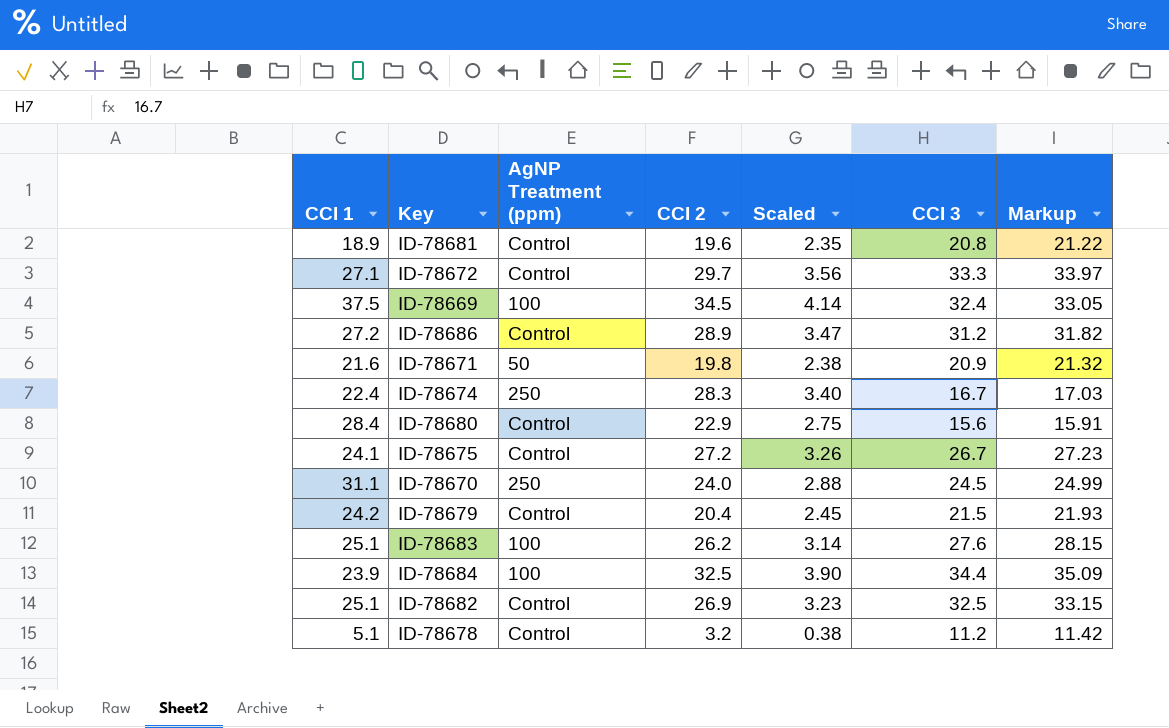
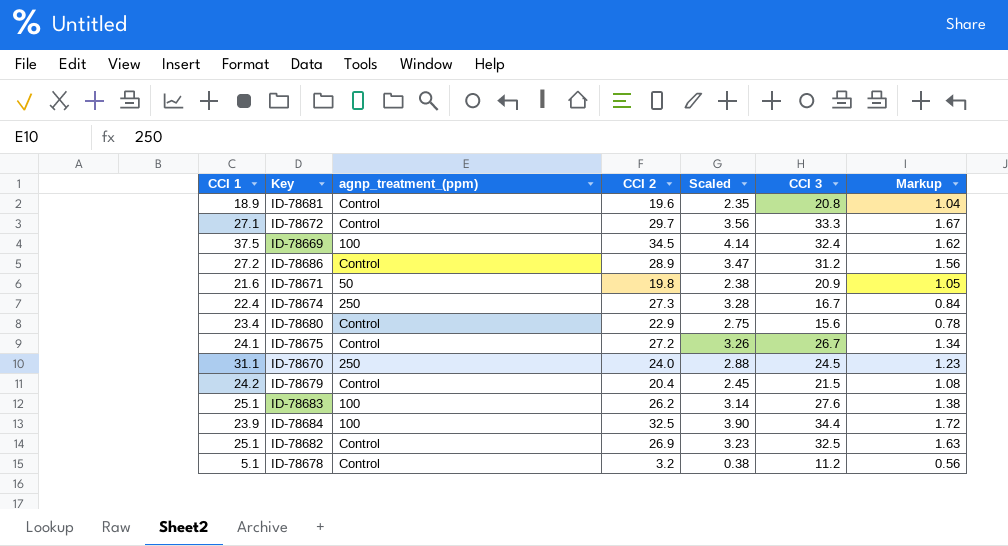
column name: AgNP Treatment (ppm) -> agnp_treatment_(ppm)
column Markup | formula: [CCI 3] * 1.02 -> [CCI 3] * 0.05
ID-78674 | CCI 2: 28.3 -> 27.3
ID-78674 | Scaled: 3.40 -> 3.28
ID-78680 | CCI 1: 28.4 -> 23.4

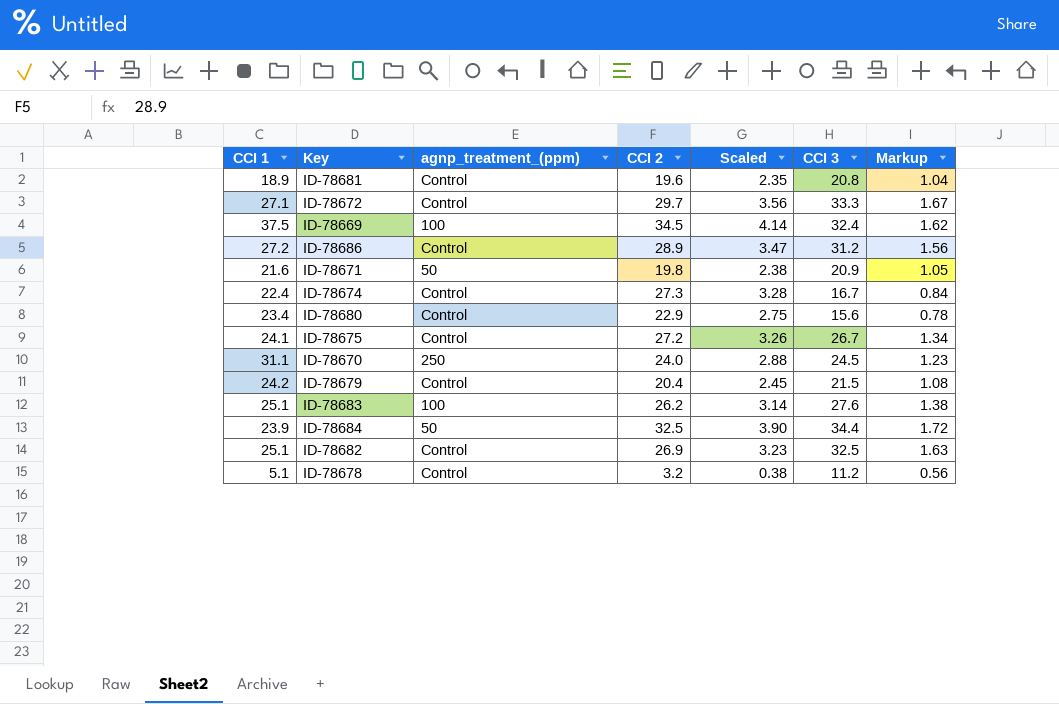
ID-78674 | agnp_treatment_(ppm): 250 -> Control
ID-78684 | agnp_treatment_(ppm): 100 -> 50

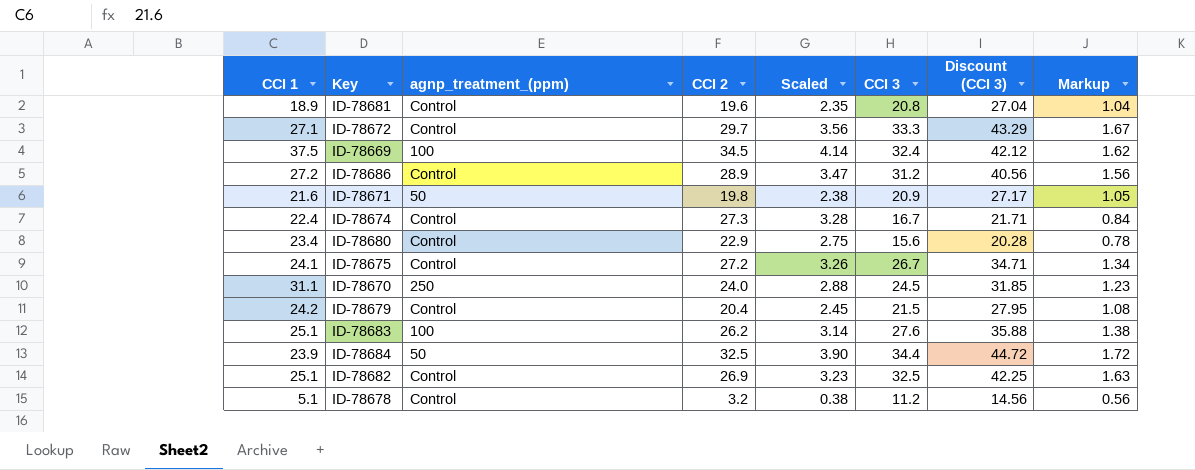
column Discount (CCI 3) | formula: none -> [CCI 3] * 1.3

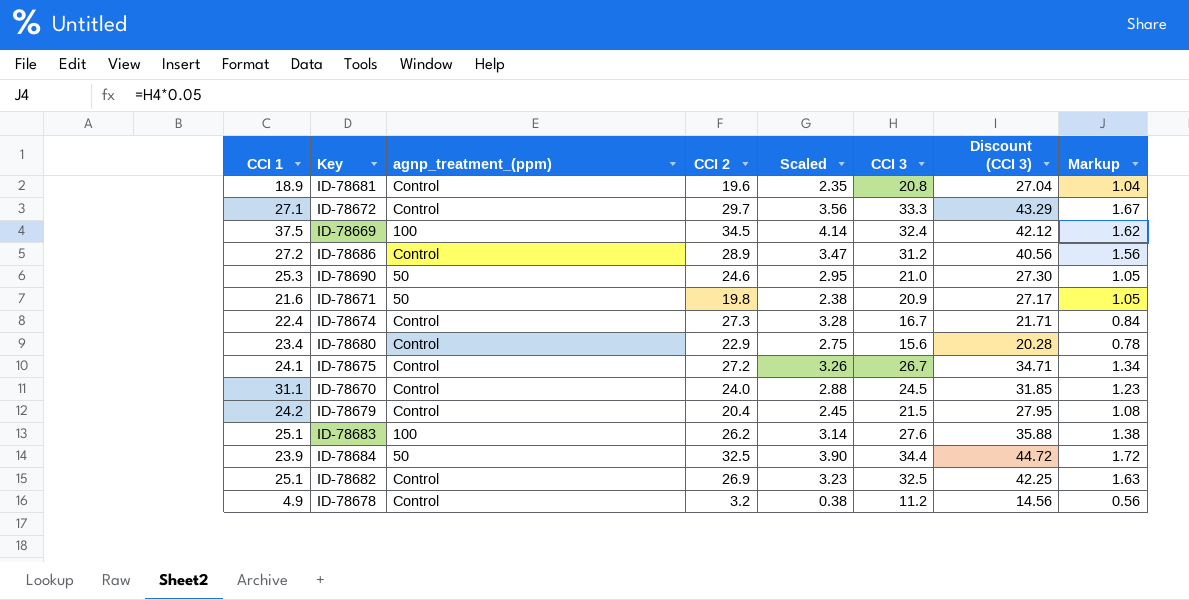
row ID-78690: none -> 25.3 | 50 | 24.6 | 2.95 | 21.0 | 27.30 | 1.05
ID-78670 | agnp_treatment_(ppm): 250 -> Control
ID-78678 | CCI 1: 5.1 -> 4.9

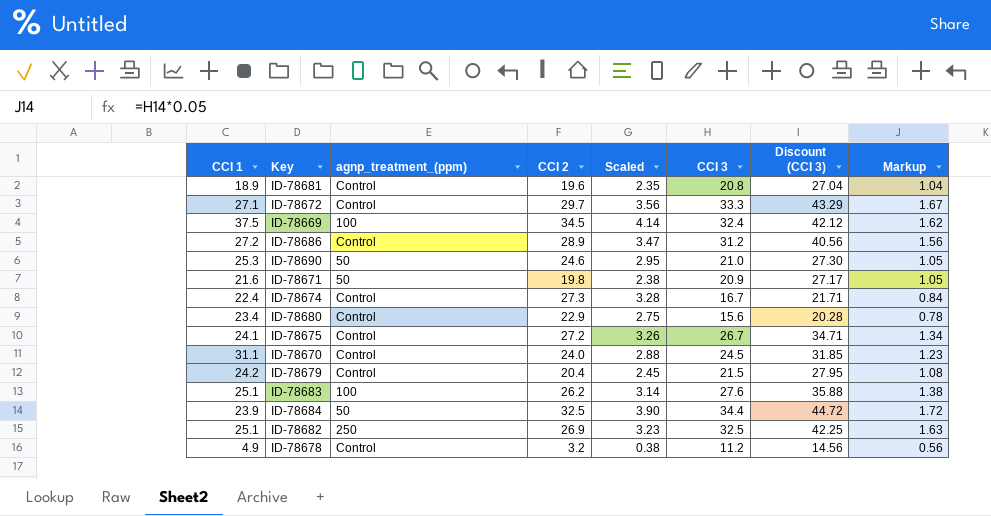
ID-78682 | agnp_treatment_(ppm): Control -> 250

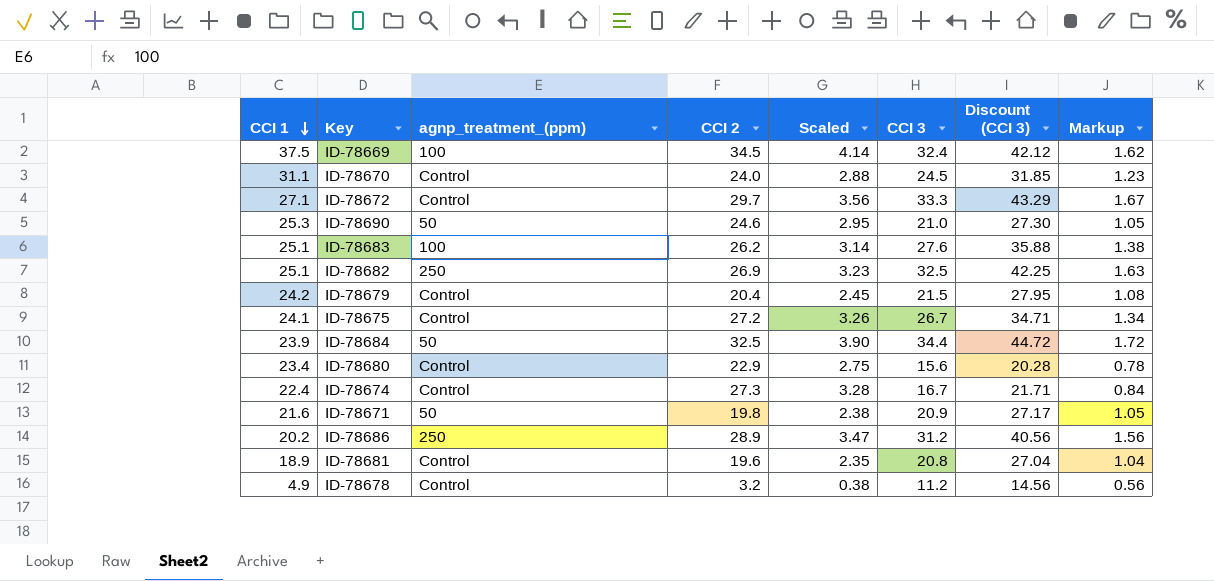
row order: none -> CCI 1 descending
ID-78686 | CCI 1: 27.2 -> 20.2
ID-78686 | agnp_treatment_(ppm): Control -> 250

